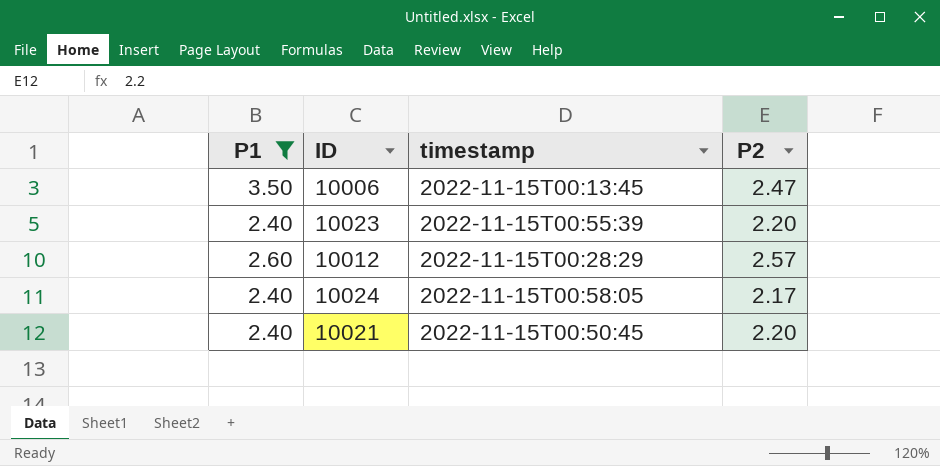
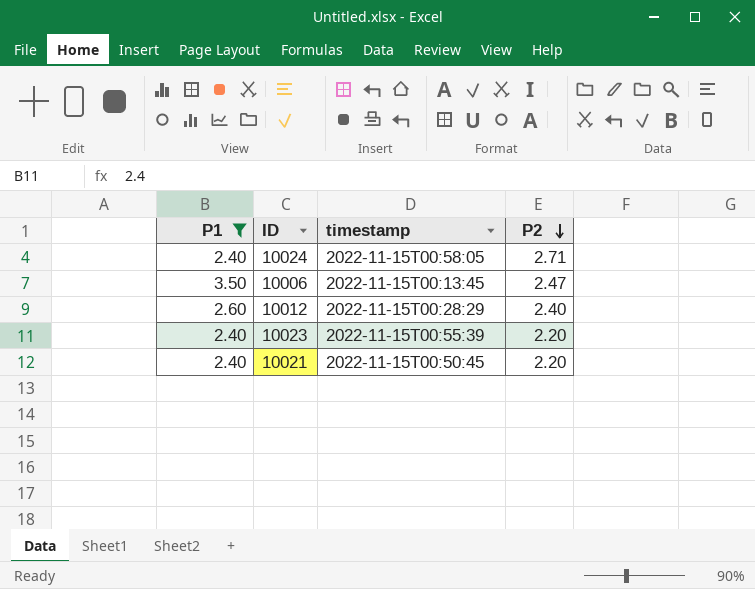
row order: none -> P2 descending
10024 | P2: 2.17 -> 2.71
10012 | P2: 2.57 -> 2.40

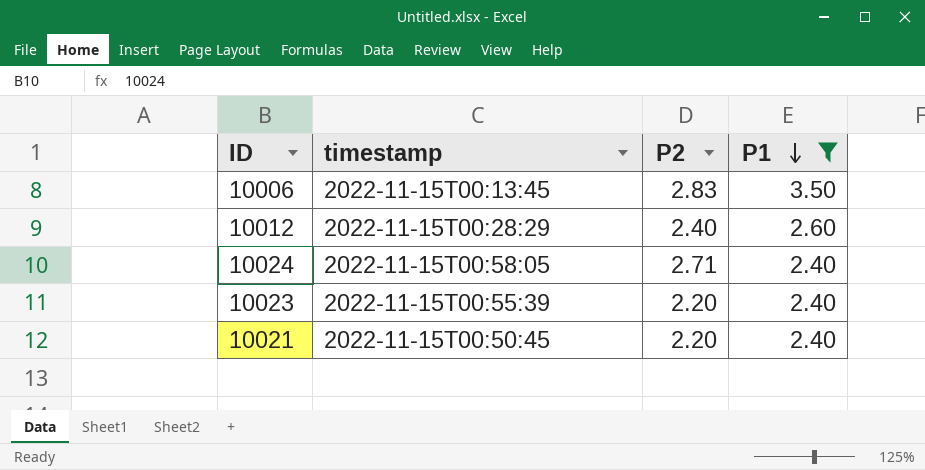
row order: P2 descending -> P1 descending
column P1 | position: 1 -> 4
10006 | P2: 2.47 -> 2.83

